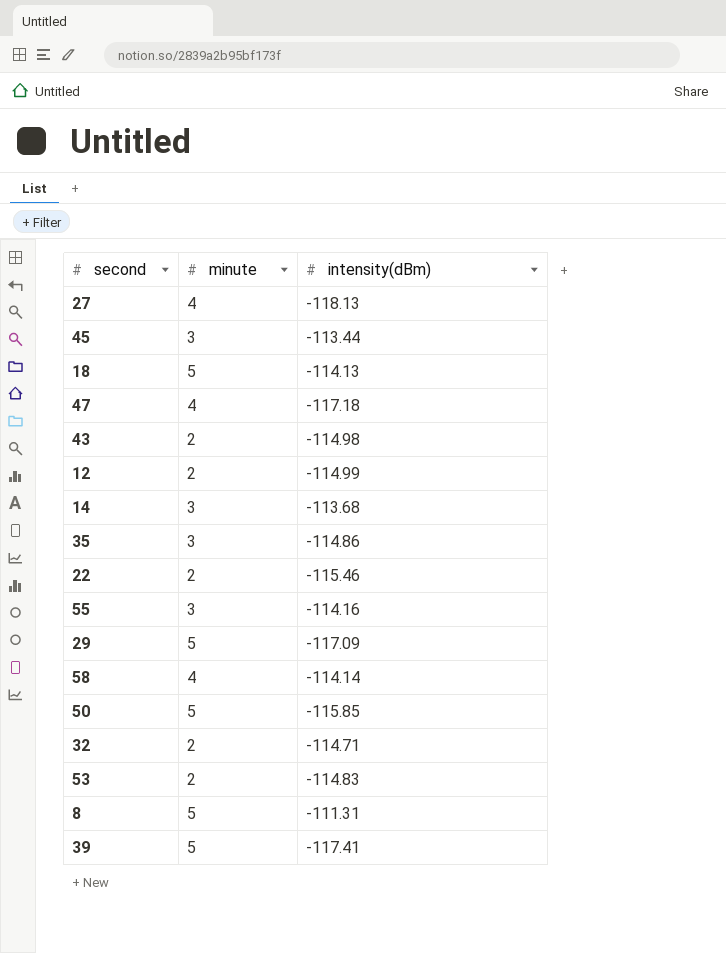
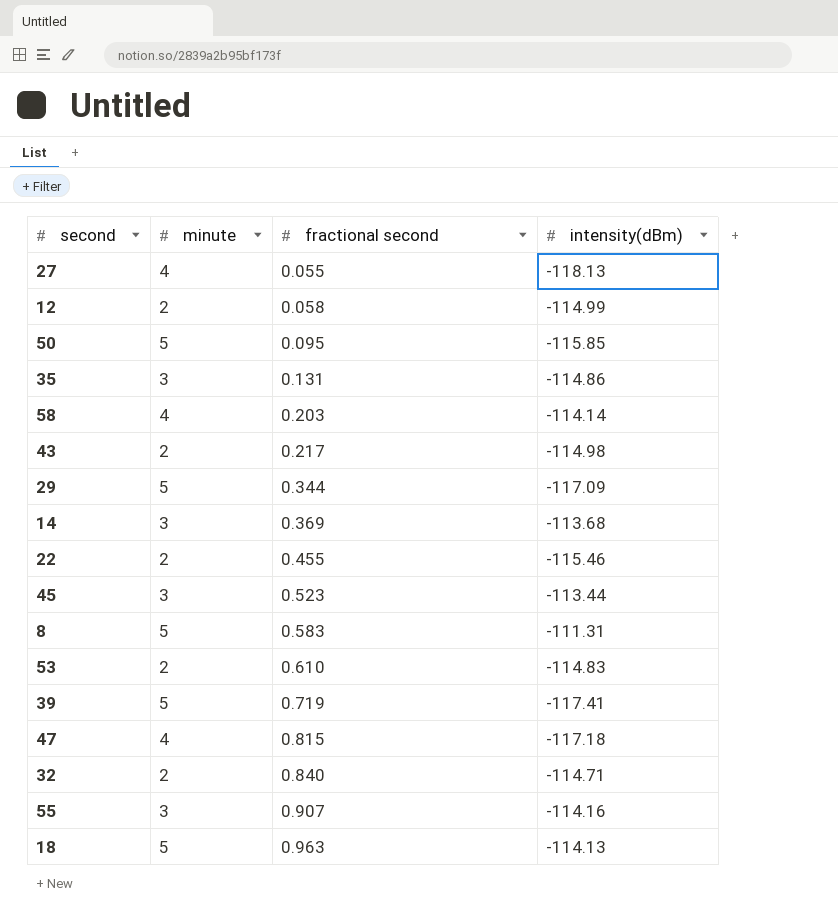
row order: none -> fractional second ascending
column fractional second | position: none -> 3

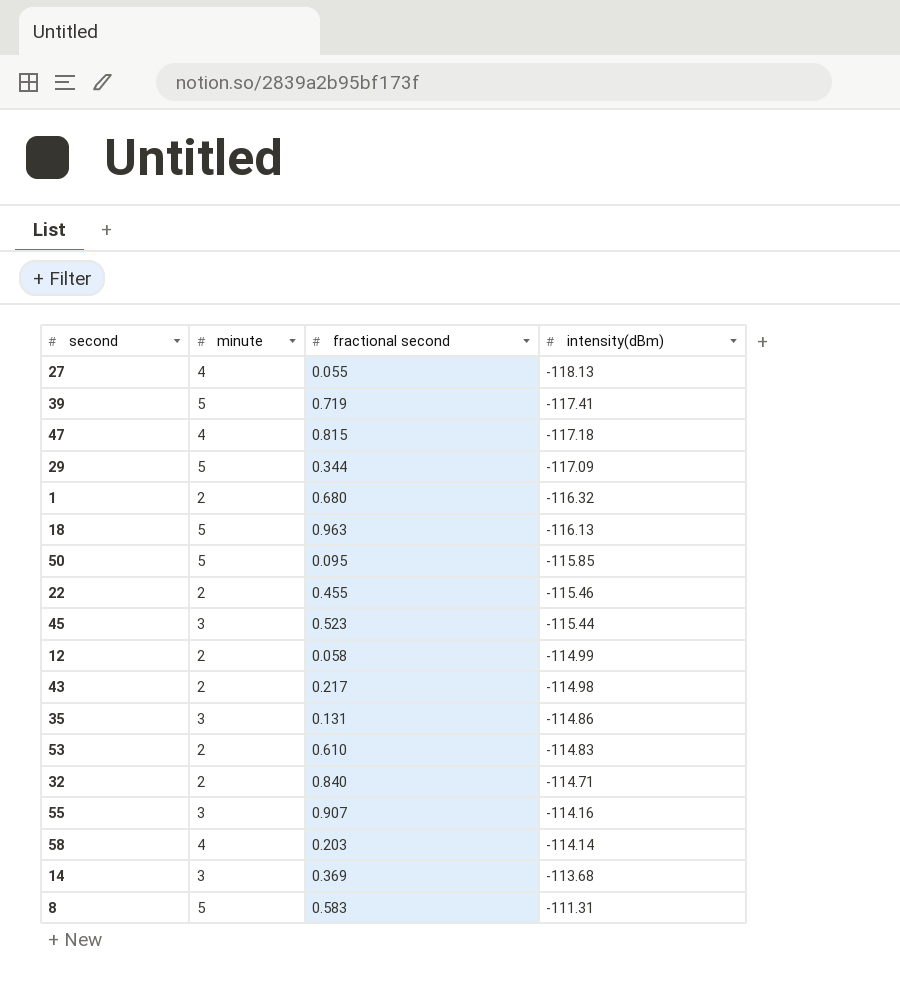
row order: fractional second ascending -> intensity(dBm) ascending
row 1: none -> 2 | 0.680 | -116.32
18 | intensity(dBm): -114.13 -> -116.13
45 | intensity(dBm): -113.44 -> -115.44

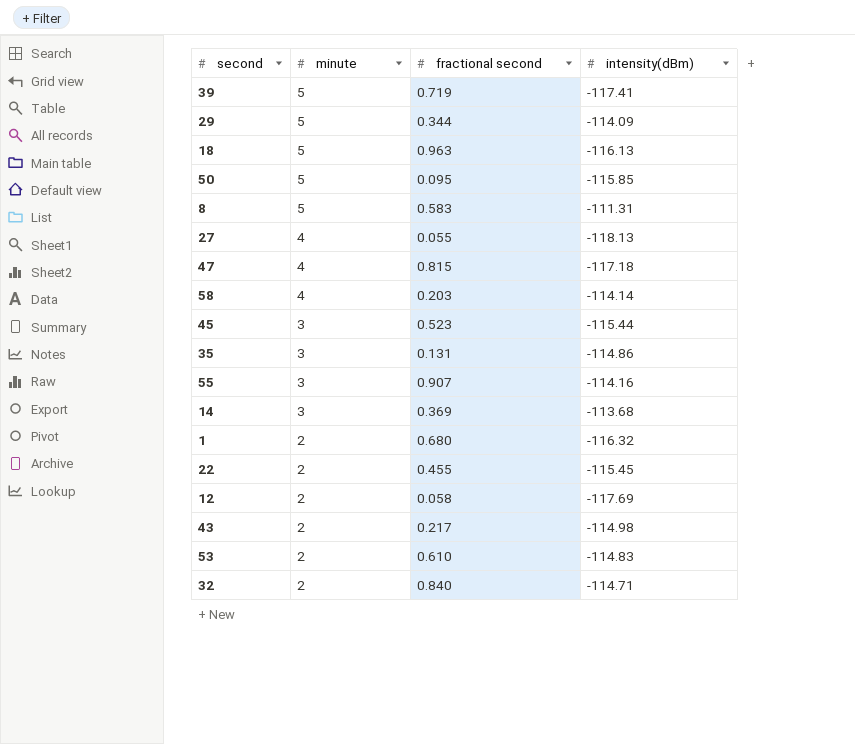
row order: intensity(dBm) ascending -> minute descending
29 | intensity(dBm): -117.09 -> -114.09
22 | intensity(dBm): -115.46 -> -115.45
12 | intensity(dBm): -114.99 -> -117.69

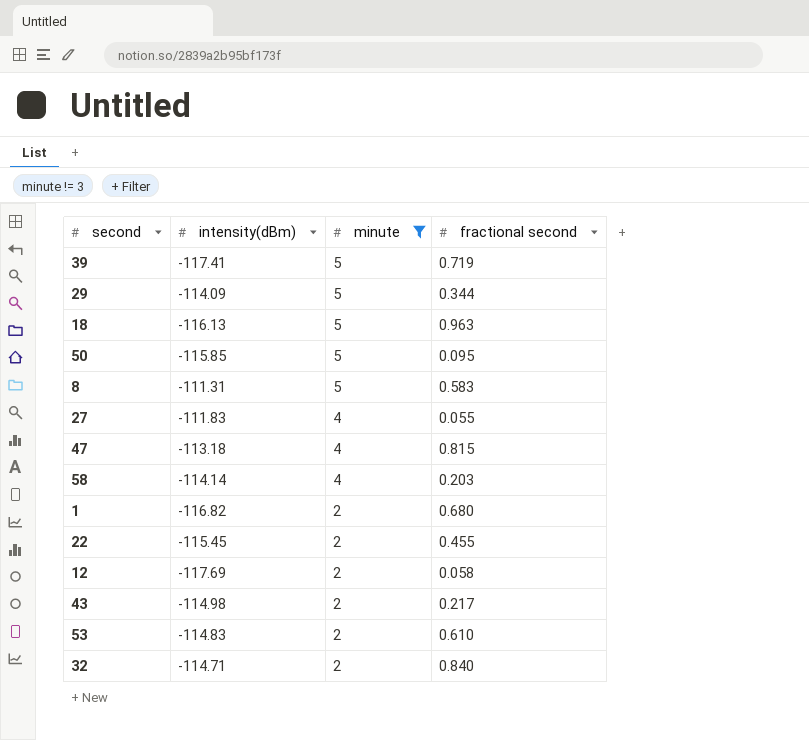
filter: none -> minute != 3
column intensity(dBm) | position: 4 -> 2
27 | intensity(dBm): -118.13 -> -111.83
47 | intensity(dBm): -117.18 -> -113.18
1 | intensity(dBm): -116.32 -> -116.82

